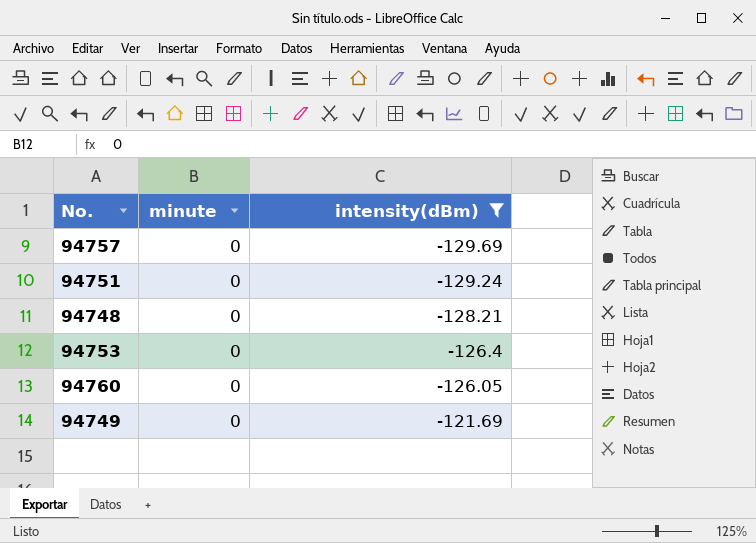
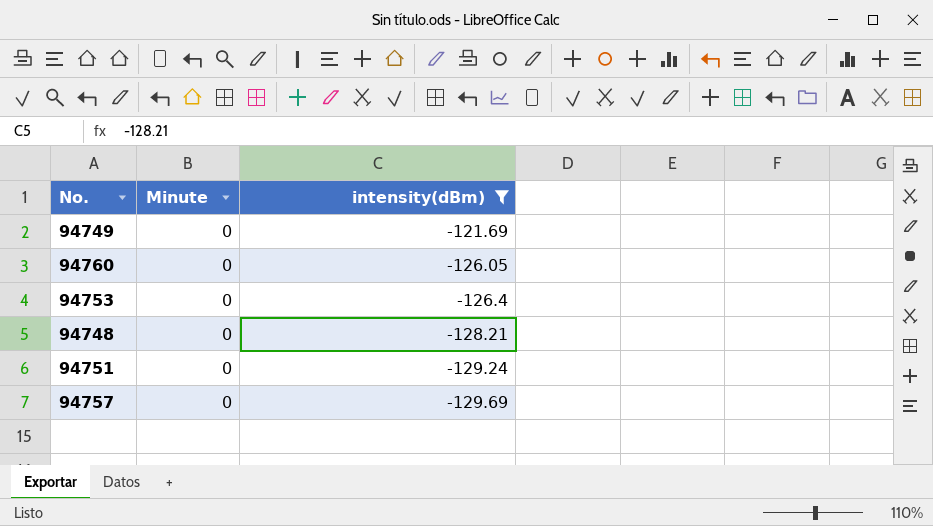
row order: intensity(dBm) ascending -> intensity(dBm) descending
column name: minute -> Minute

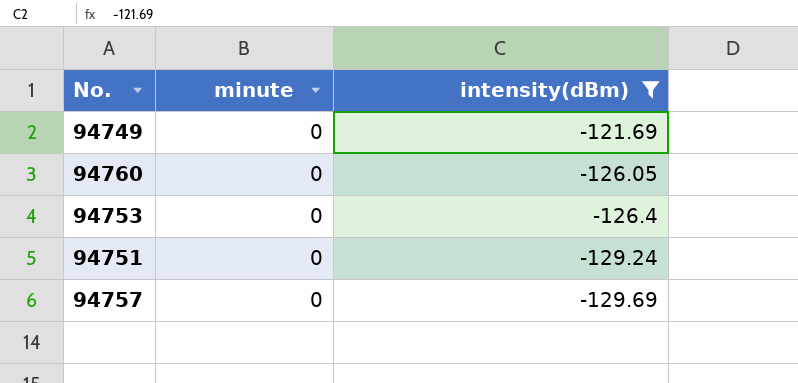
column name: Minute -> minute
row 94748: 0 | -128.21 -> none

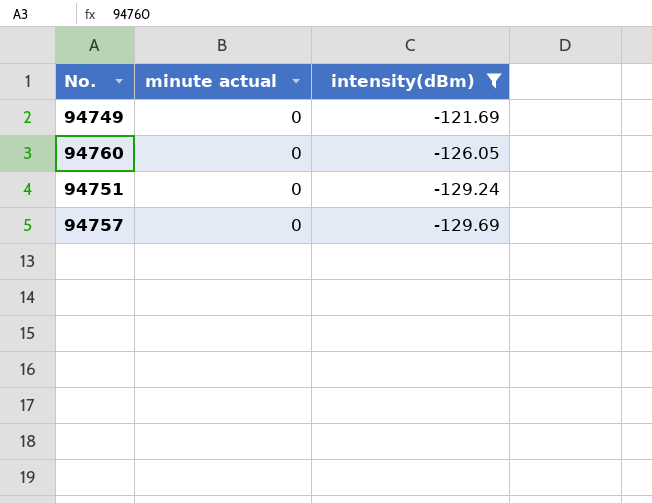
column name: minute -> minute actual
row 94753: 0 | -126.4 -> none

